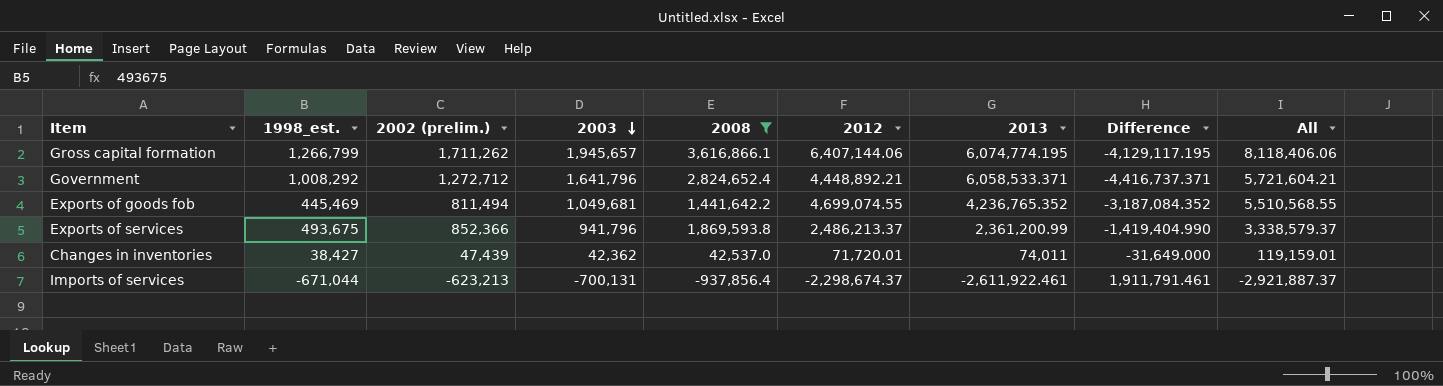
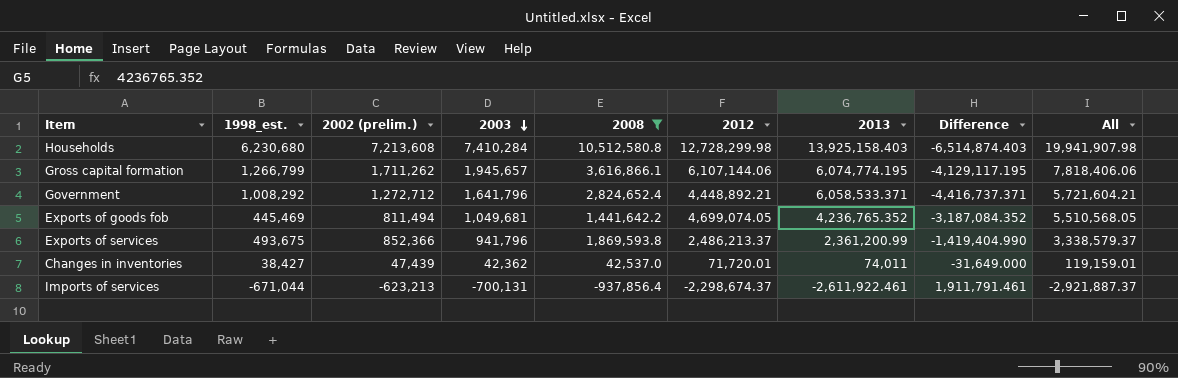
row Households: none -> 6,230,680 | 7,213,608 | 7,410,284 | 10,512,580.8 | 12,728,299.98 | 13,925,158.403 | -6,514,874.403 | 19,941,907.98
Gross capital formation | 2012: 6,407,144.06 -> 6,107,144.06
Gross capital formation | All: 8,118,406.06 -> 7,818,406.06
Exports of goods fob | 2012: 4,699,074.55 -> 4,699,074.05
Exports of goods fob | All: 5,510,568.55 -> 5,510,568.05

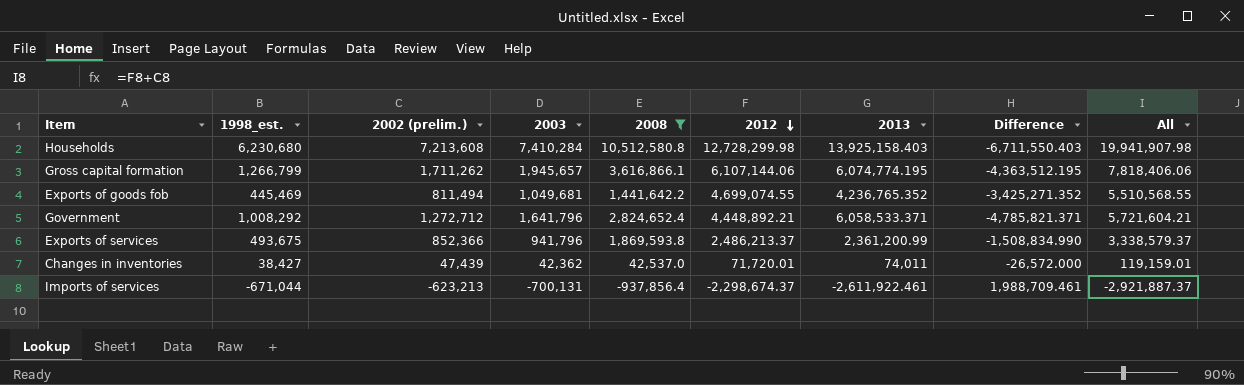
row order: 2003 descending -> 2012 descending
column Difference | formula: [2003] - [2013] -> [2002 (prelim.)] - [2013]
Exports of goods fob | 2012: 4,699,074.05 -> 4,699,074.55
Exports of goods fob | All: 5,510,568.05 -> 5,510,568.55

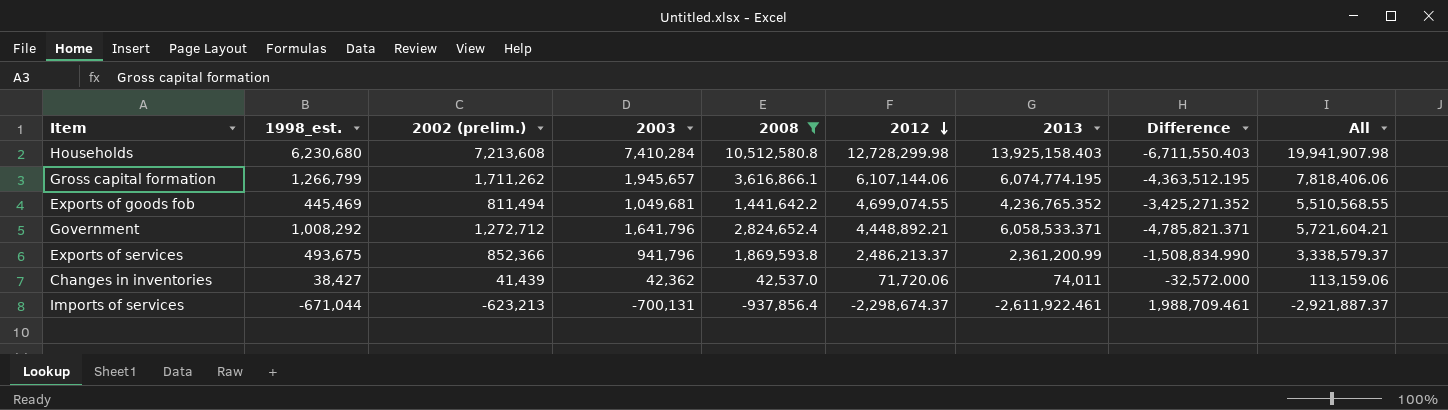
Changes in inventories | 2002 (prelim.): 47,439 -> 41,439
Changes in inventories | 2012: 71,720.01 -> 71,720.06
Changes in inventories | Difference: -26,572.000 -> -32,572.000
Changes in inventories | All: 119,159.01 -> 113,159.06

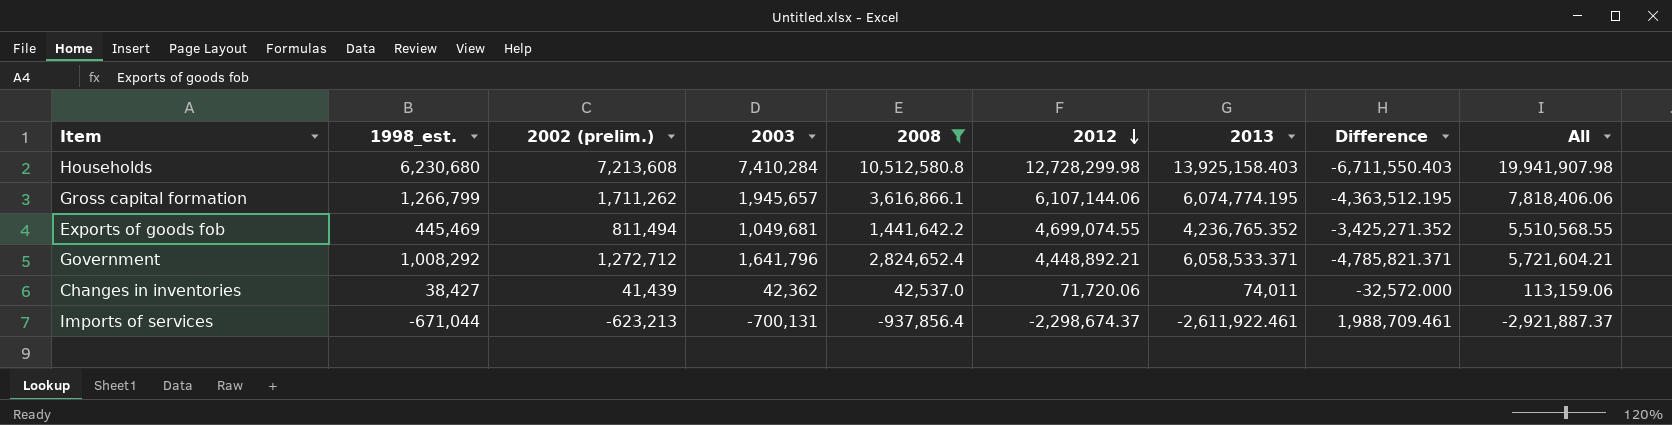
row Exports of services: 493,675 | 852,366 | 941,796 | 1,869,593.8 | 2,486,213.37 | 2,361,200.99 | -1,508,834.990 | 3,338,579.37 -> none

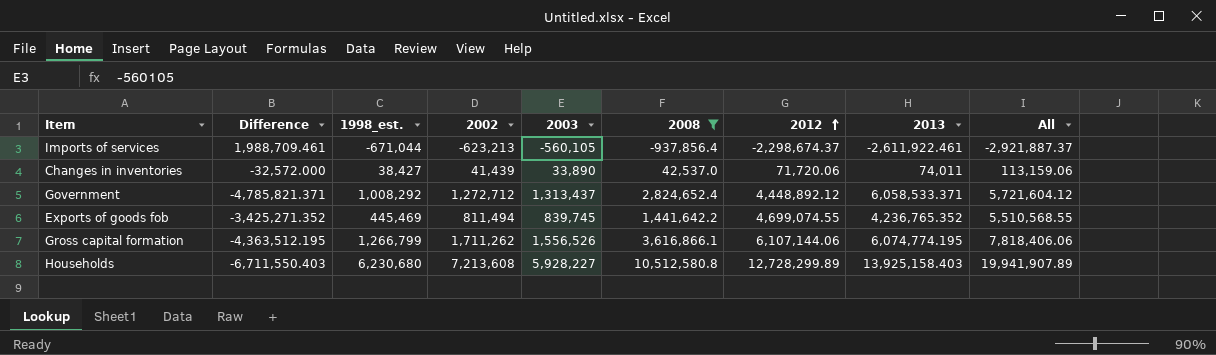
row order: 2012 descending -> 2012 ascending
column Difference | position: 8 -> 2
column name: 2002 (prelim.) -> 2002
Imports of services | 2003: -700,131 -> -560,105
Changes in inventories | 2003: 42,362 -> 33,890
Government | 2003: 1,641,796 -> 1,313,437
Government | 2012: 4,448,892.21 -> 4,448,892.12
Government | All: 5,721,604.21 -> 5,721,604.12
Exports of goods fob | 2003: 1,049,681 -> 839,745
Gross capital formation | 2003: 1,945,657 -> 1,556,526
Households | 2003: 7,410,284 -> 5,928,227
Households | 2012: 12,728,299.98 -> 12,728,299.89
Households | All: 19,941,907.98 -> 19,941,907.89

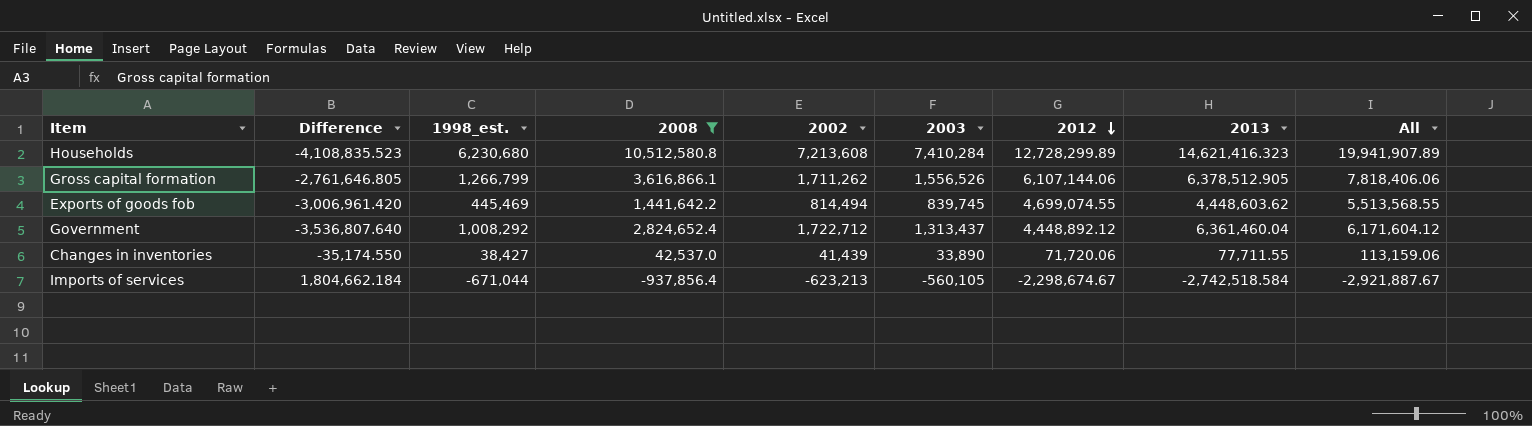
row order: 2012 ascending -> 2012 descending
column Difference | formula: [2002] - [2013] -> [2008] - [2013]
column 2008 | position: 6 -> 4
Households | 2003: 5,928,227 -> 7,410,284
Households | 2013: 13,925,158.403 -> 14,621,416.323
Gross capital formation | 2013: 6,074,774.195 -> 6,378,512.905
Exports of goods fob | 2002: 811,494 -> 814,494
Exports of goods fob | 2013: 4,236,765.352 -> 4,448,603.62
Exports of goods fob | All: 5,510,568.55 -> 5,513,568.55
Government | 2002: 1,272,712 -> 1,722,712
Government | 2013: 6,058,533.371 -> 6,361,460.04
Government | All: 5,721,604.12 -> 6,171,604.12
Changes in inventories | 2013: 74,011 -> 77,711.55
Imports of services | 2012: -2,298,674.37 -> -2,298,674.67
Imports of services | 2013: -2,611,922.461 -> -2,742,518.584
Imports of services | All: -2,921,887.37 -> -2,921,887.67

